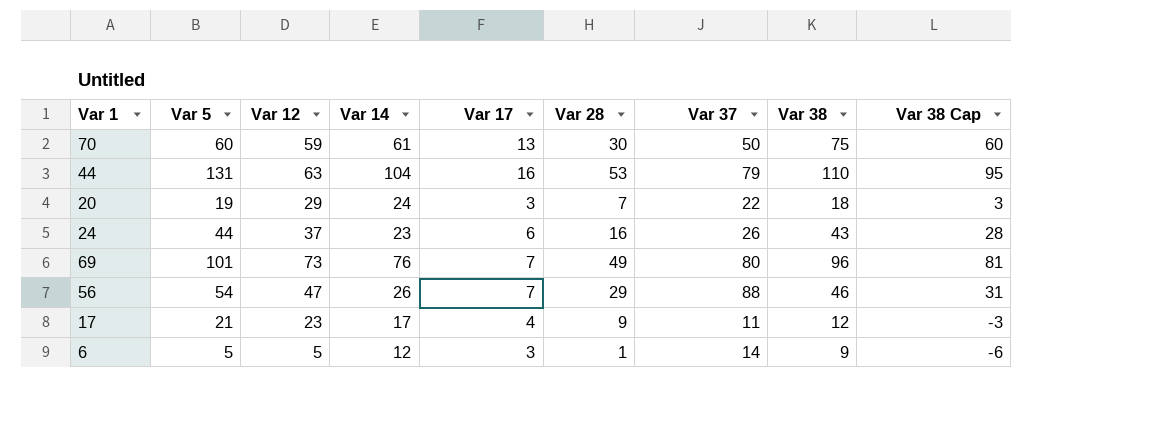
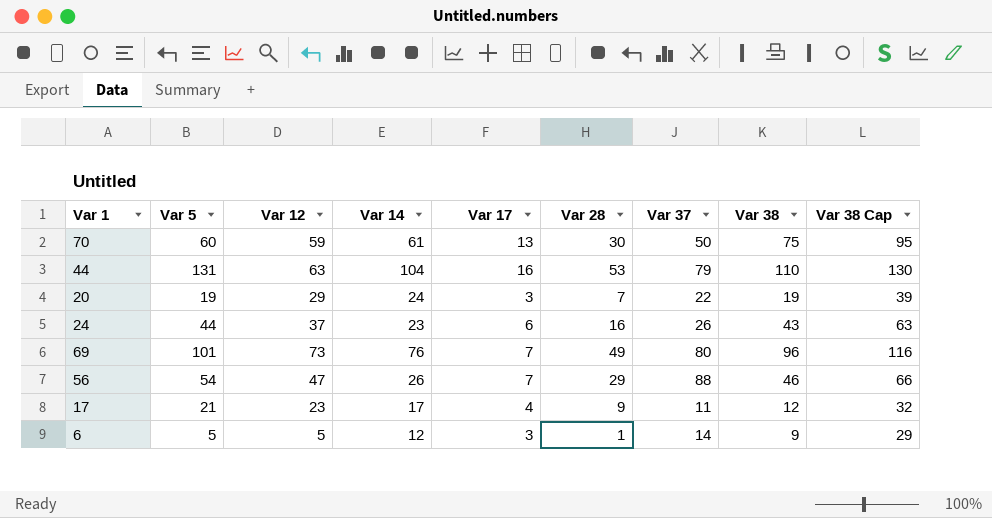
column Var 38 Cap | formula: [Var 38] - 15 -> [Var 38] + 20
20 | Var 38: 18 -> 19

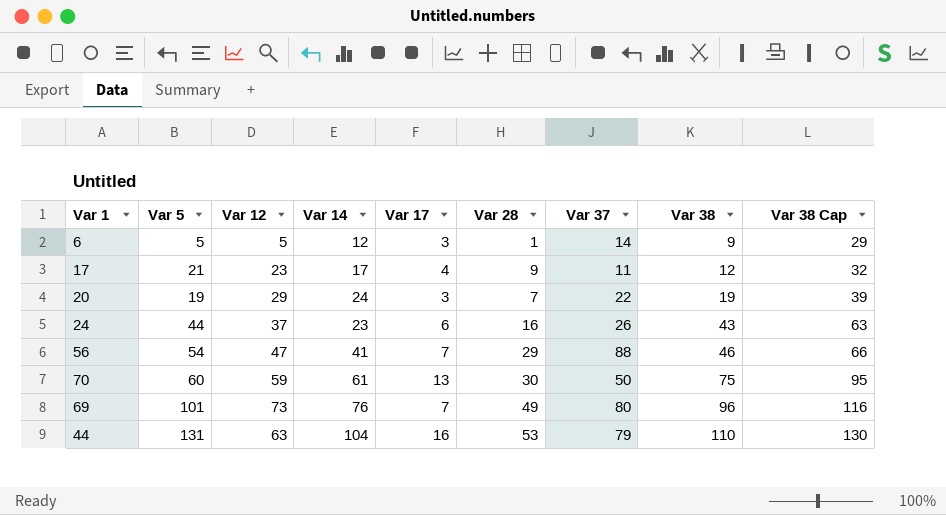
row order: none -> Var 38 ascending
56 | Var 14: 26 -> 41

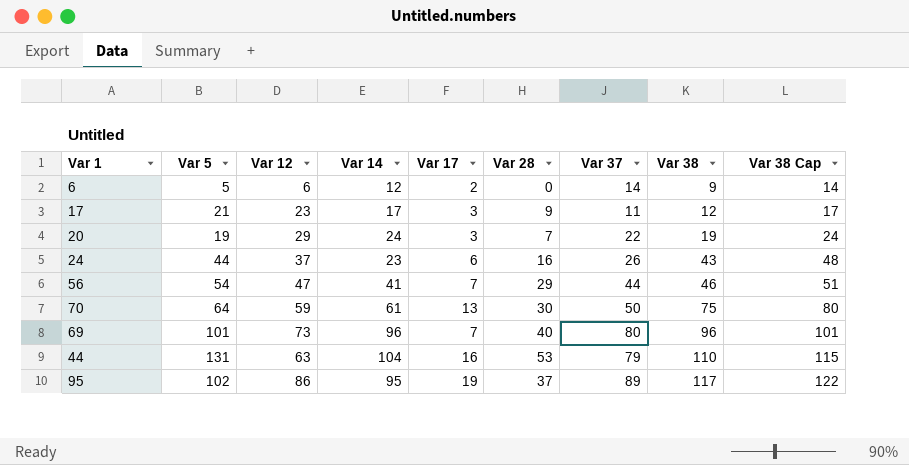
column Var 38 Cap | formula: [Var 38] + 20 -> [Var 38] + 5
6 | Var 12: 5 -> 6
6 | Var 17: 3 -> 2
6 | Var 28: 1 -> 0
17 | Var 17: 4 -> 3
56 | Var 37: 88 -> 44
70 | Var 5: 60 -> 64
69 | Var 14: 76 -> 96
69 | Var 28: 49 -> 40
row 95: none -> 102 | 86 | 95 | 19 | 37 | 89 | 117 | 122

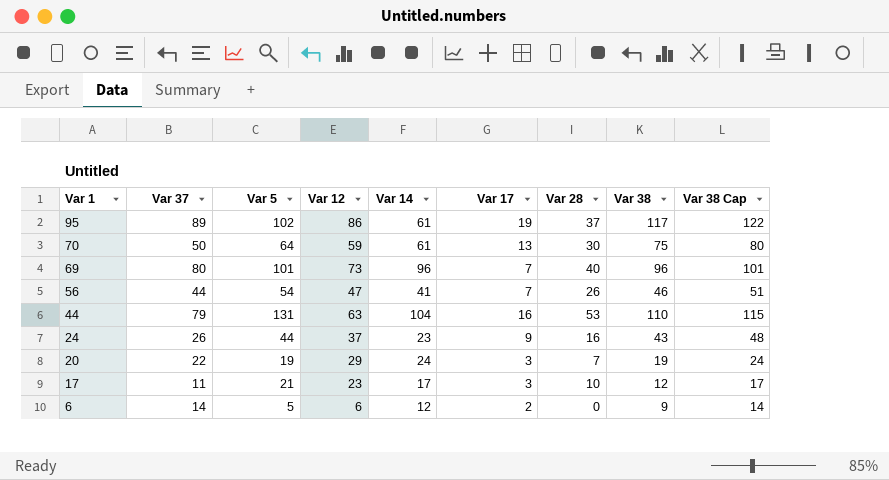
row order: Var 38 ascending -> Var 1 descending
column Var 37 | position: 7 -> 2
95 | Var 14: 95 -> 61
56 | Var 28: 29 -> 26
24 | Var 17: 6 -> 9
17 | Var 28: 9 -> 10

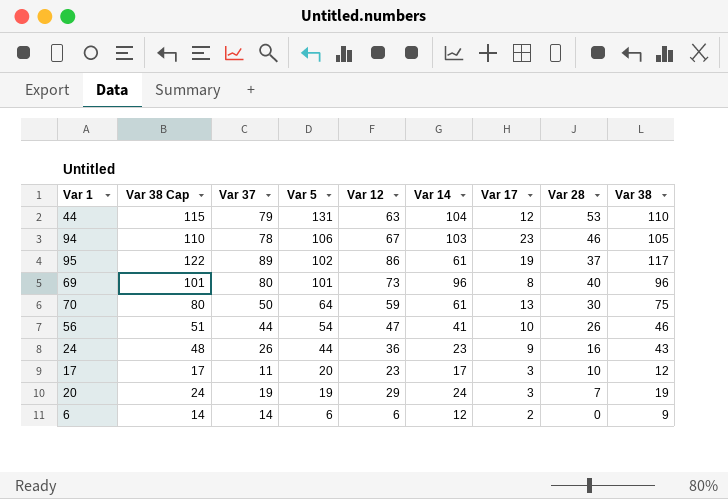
row order: Var 1 descending -> Var 5 descending
column Var 38 Cap | position: 9 -> 2
44 | Var 17: 16 -> 12
row 94: none -> 110 | 78 | 106 | 67 | 103 | 23 | 46 | 105
69 | Var 17: 7 -> 8
56 | Var 17: 7 -> 10
24 | Var 12: 37 -> 36
17 | Var 5: 21 -> 20
20 | Var 37: 22 -> 19
6 | Var 5: 5 -> 6

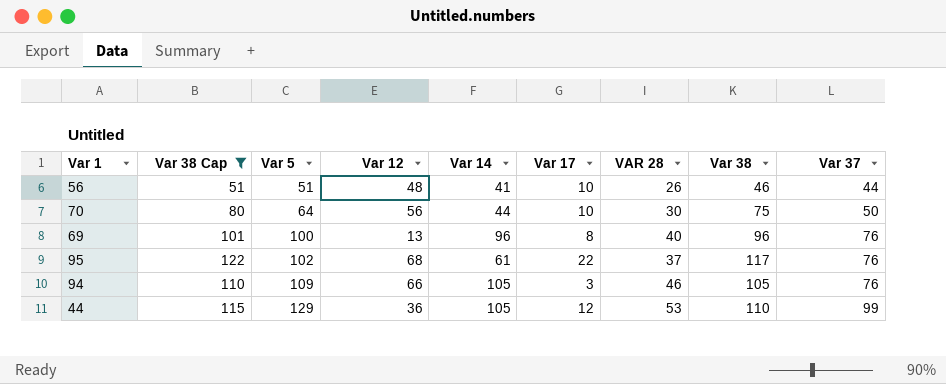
filter: none -> Var 38 Cap >= 51
row order: Var 5 descending -> Var 5 ascending
column name: Var 28 -> VAR 28
column Var 37 | position: 3 -> 9
56 | Var 5: 54 -> 51
56 | Var 12: 47 -> 48
70 | Var 12: 59 -> 56
70 | Var 14: 61 -> 44
70 | Var 17: 13 -> 10
69 | Var 5: 101 -> 100
69 | Var 12: 73 -> 13
69 | Var 37: 80 -> 76
95 | Var 12: 86 -> 68
95 | Var 17: 19 -> 22
95 | Var 37: 89 -> 76
94 | Var 5: 106 -> 109
94 | Var 12: 67 -> 66
94 | Var 14: 103 -> 105
94 | Var 17: 23 -> 3
94 | Var 37: 78 -> 76
44 | Var 5: 131 -> 129
44 | Var 12: 63 -> 36
44 | Var 14: 104 -> 105
44 | Var 37: 79 -> 99

